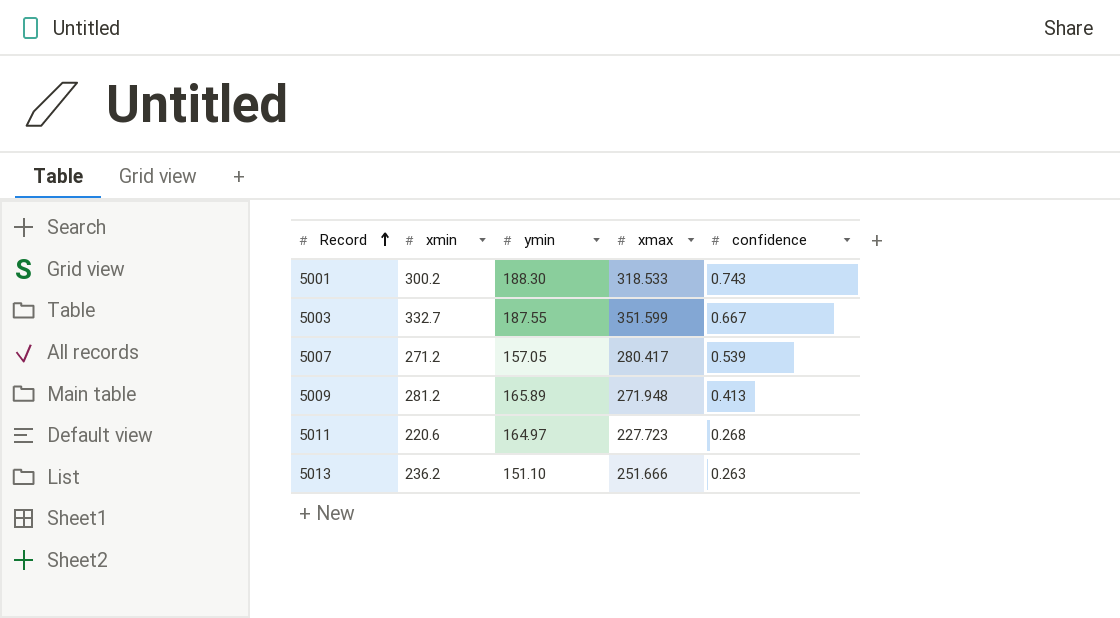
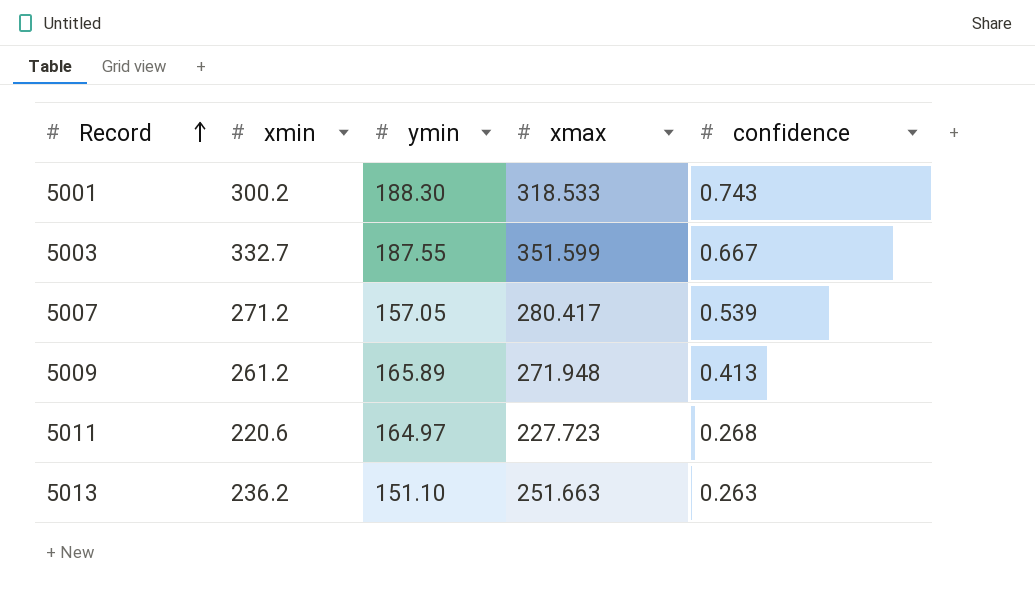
5009 | xmin: 281.2 -> 261.2
5013 | xmax: 251.666 -> 251.663

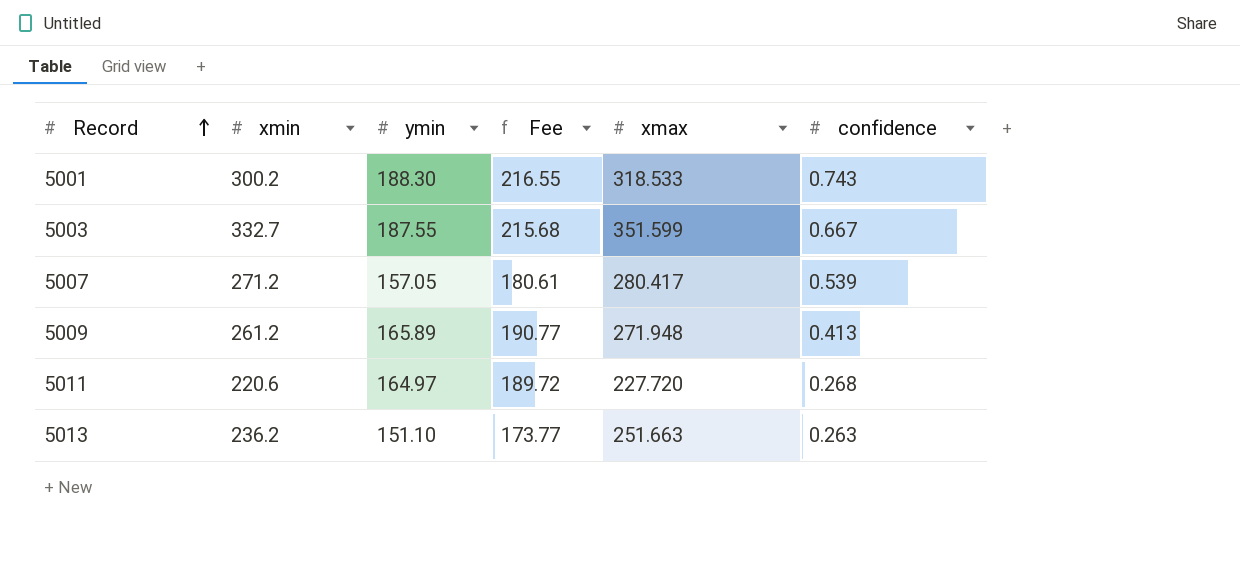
column Fee | formula: none -> [ymin] * 1.15
5011 | xmax: 227.723 -> 227.720

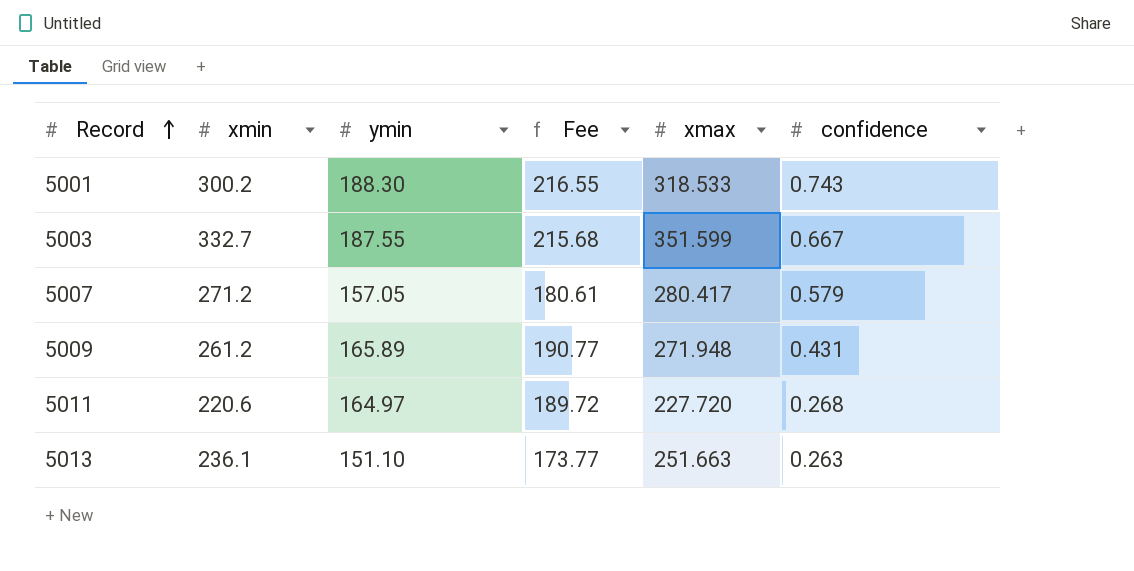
5007 | confidence: 0.539 -> 0.579
5009 | confidence: 0.413 -> 0.431
5013 | xmin: 236.2 -> 236.1

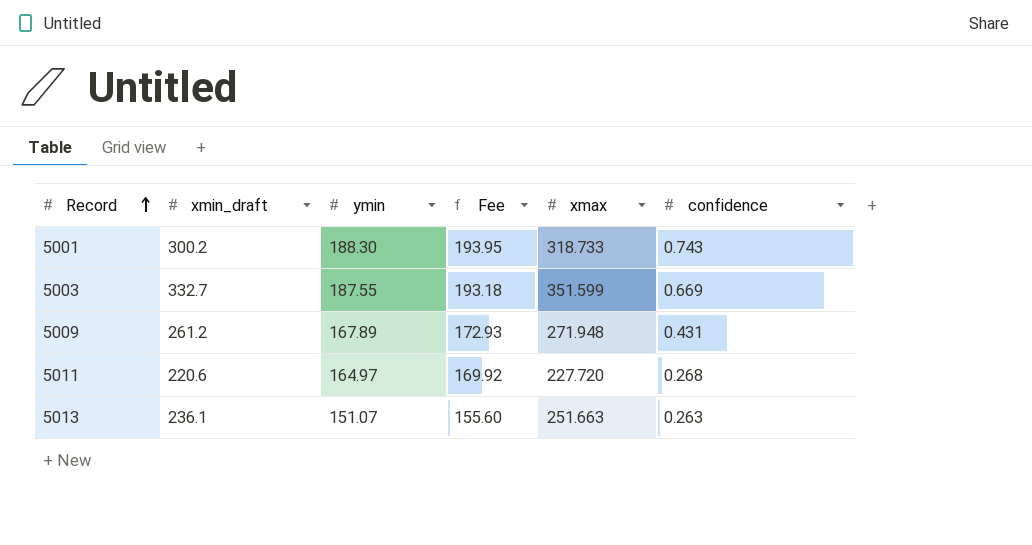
column name: xmin -> xmin_draft
column Fee | formula: [ymin] * 1.15 -> [ymin] * 1.03
row 5007: 271.2 | 157.05 | 180.61 | 280.417 | 0.579 -> none
5001 | xmax: 318.533 -> 318.733
5003 | confidence: 0.667 -> 0.669
5009 | ymin: 165.89 -> 167.89
5013 | ymin: 151.10 -> 151.07

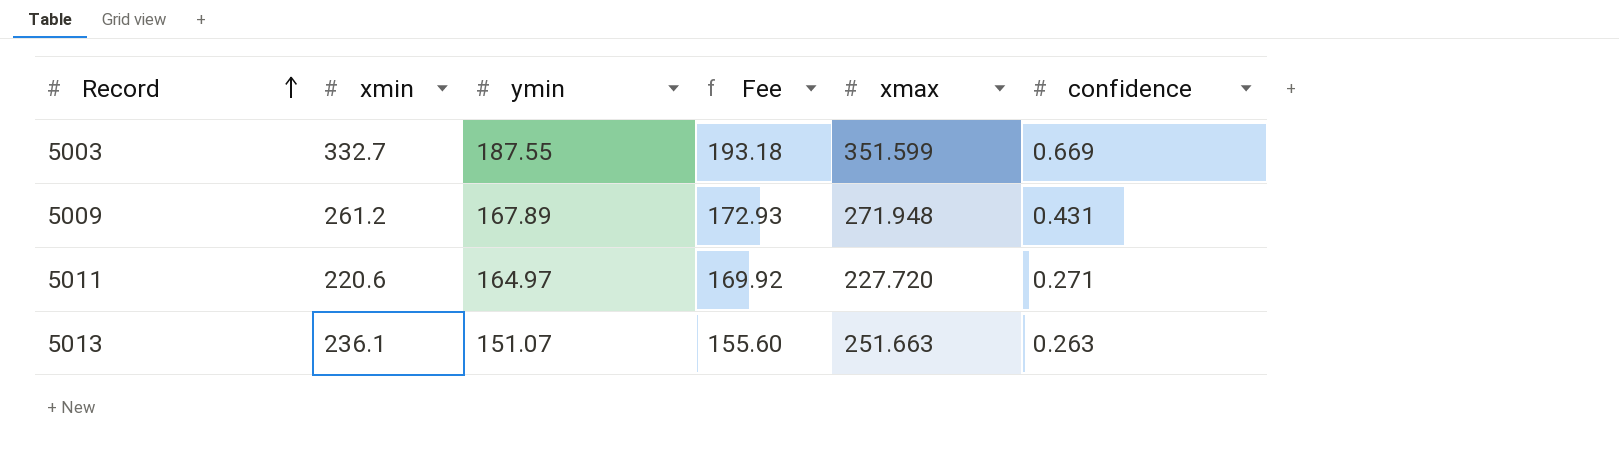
column name: xmin_draft -> xmin
row 5001: 300.2 | 188.30 | 193.95 | 318.733 | 0.743 -> none
5011 | confidence: 0.268 -> 0.271

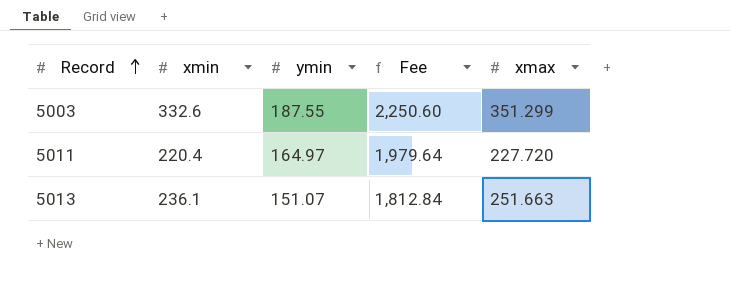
column confidence | position: 6 -> none
column Fee | formula: [ymin] * 1.03 -> [ymin] * 12
row 5009: 261.2 | 167.89 | 172.93 | 271.948 | 0.431 -> none
5003 | xmin: 332.7 -> 332.6
5003 | xmax: 351.599 -> 351.299
5011 | xmin: 220.6 -> 220.4

